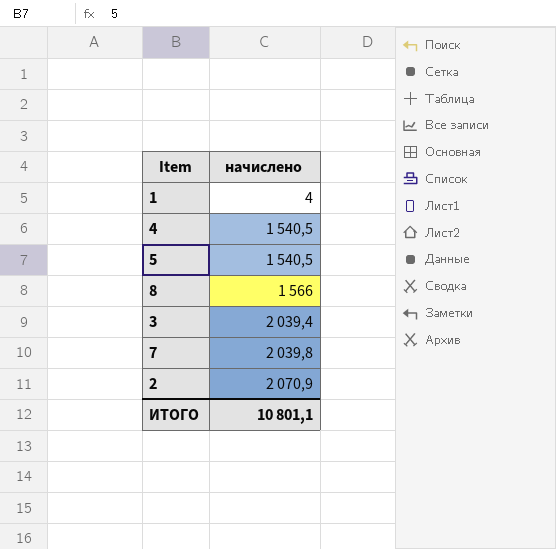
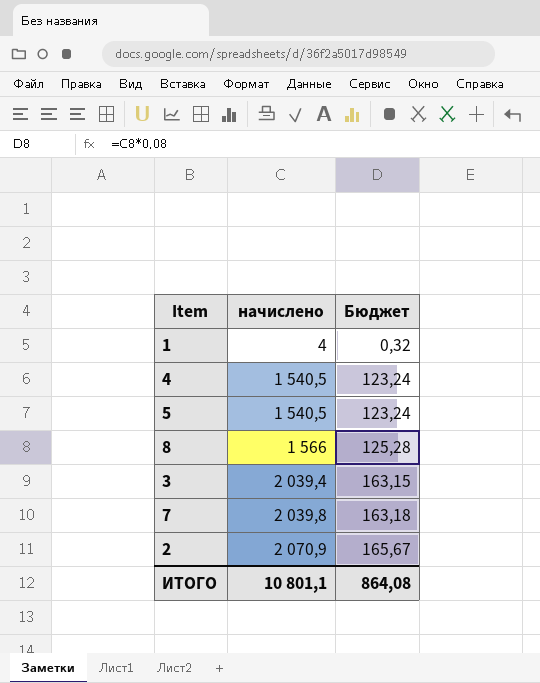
column Бюджет | formula: none -> [начислено] * 0,08

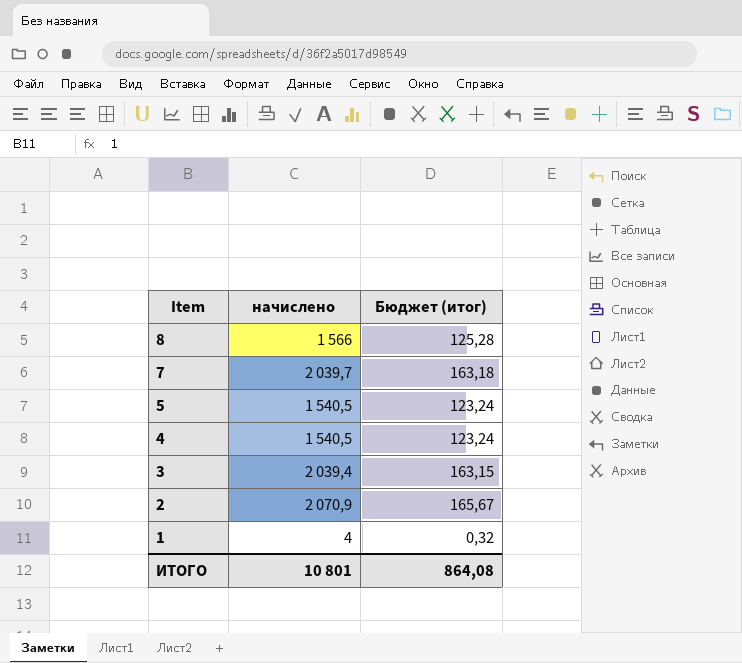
row order: начислено ascending -> Item descending
column name: Бюджет -> Бюджет (итог)
7 | начислено: 2 039,8 -> 2 039,7
ИТОГО | начислено: 10 801,1 -> 10 801

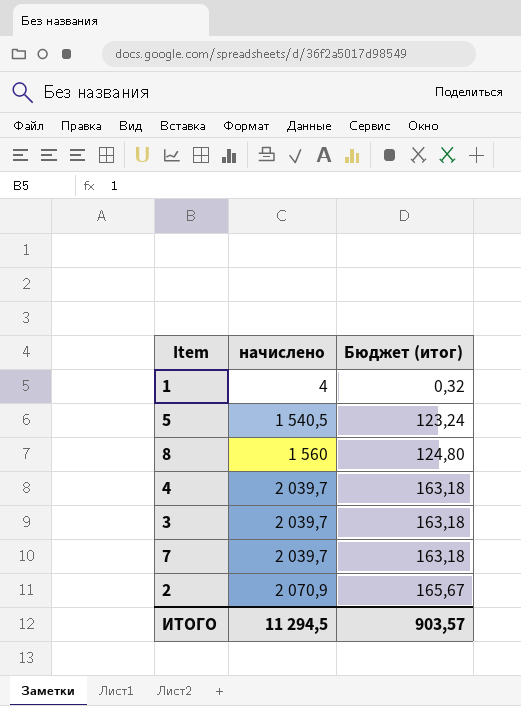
row order: Item descending -> начислено ascending
8 | начислено: 1 566 -> 1 560
8 | Бюджет (итог): 125,28 -> 124,80
4 | начислено: 1 540,5 -> 2 039,7
4 | Бюджет (итог): 123,24 -> 163,18
3 | начислено: 2 039,4 -> 2 039,7
3 | Бюджет (итог): 163,15 -> 163,18
ИТОГО | начислено: 10 801 -> 11 294,5
ИТОГО | Бюджет (итог): 864,08 -> 903,57

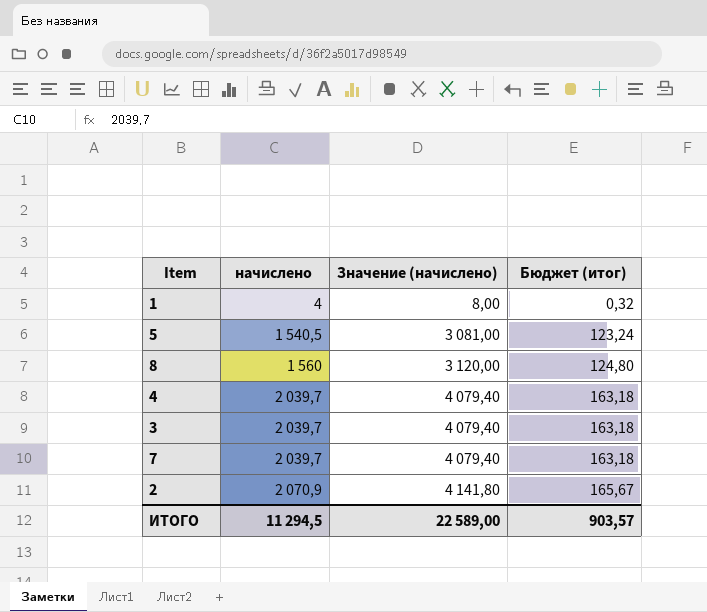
column Значение (начислено) | formula: none -> [начислено] * 2

